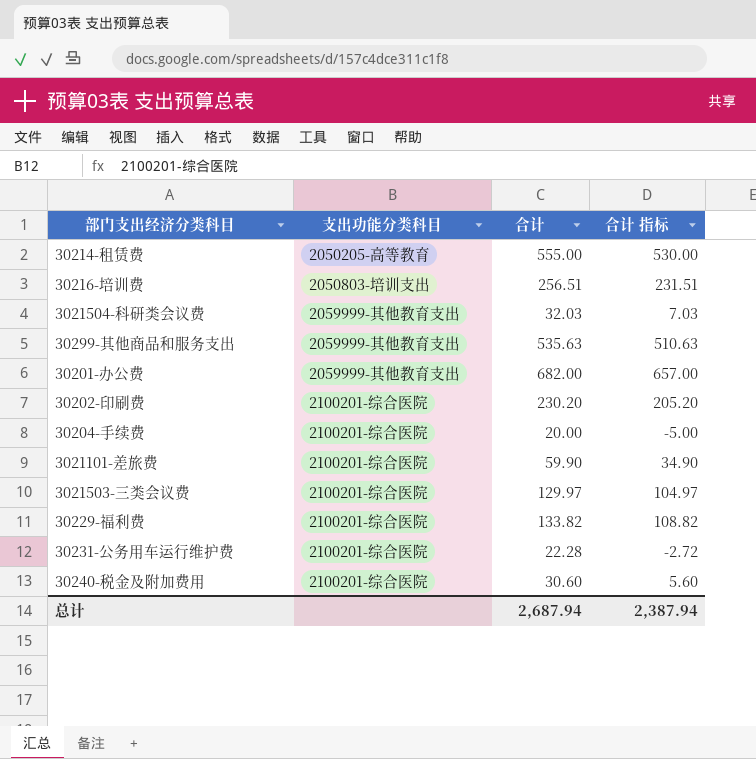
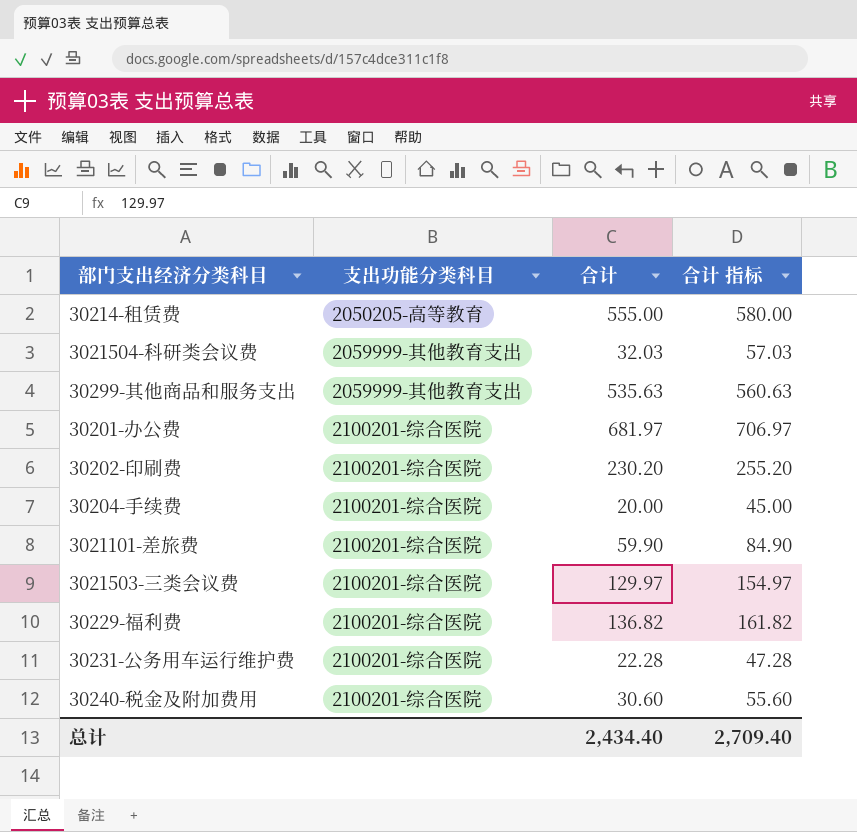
column 合计 指标 | formula: [合计] - 25 -> [合计] + 25
row 30216-培训费: 2050803-培训支出 | 256.51 | 231.51 -> none
30201-办公费 | 支出功能分类科目: 2059999-其他教育支出 -> 2100201-综合医院
30201-办公费 | 合计: 682.00 -> 681.97
30229-福利费 | 合计: 133.82 -> 136.82
总计 | 合计: 2,687.94 -> 2,434.40
总计 | 合计 指标: 2,387.94 -> 2,709.40

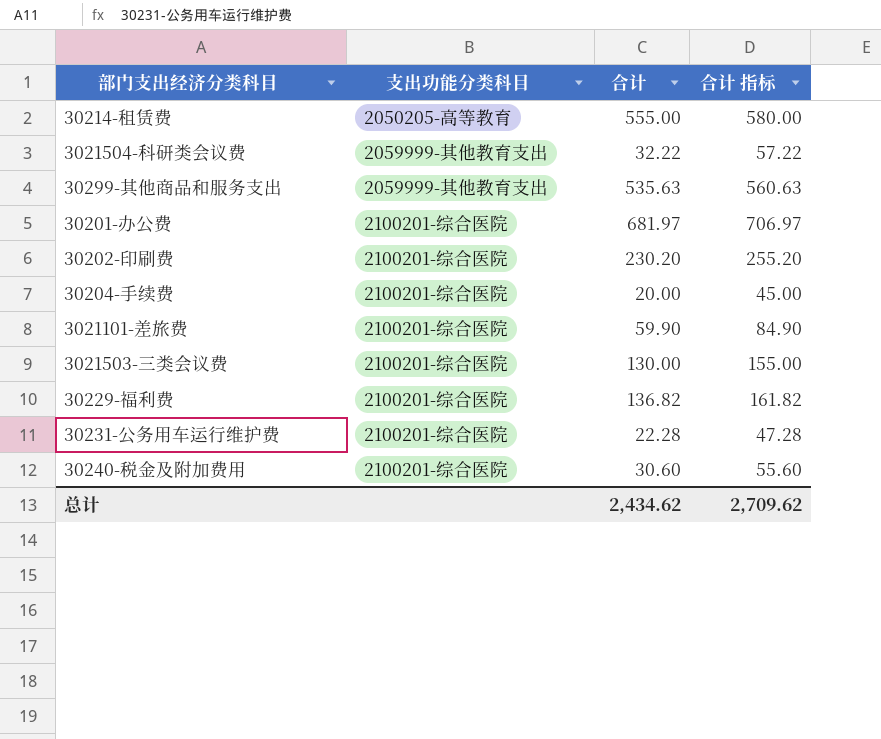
3021504-科研类会议费 | 合计: 32.03 -> 32.22
3021504-科研类会议费 | 合计 指标: 57.03 -> 57.22
3021503-三类会议费 | 合计: 129.97 -> 130.00
3021503-三类会议费 | 合计 指标: 154.97 -> 155.00
总计 | 合计: 2,434.40 -> 2,434.62
总计 | 合计 指标: 2,709.40 -> 2,709.62

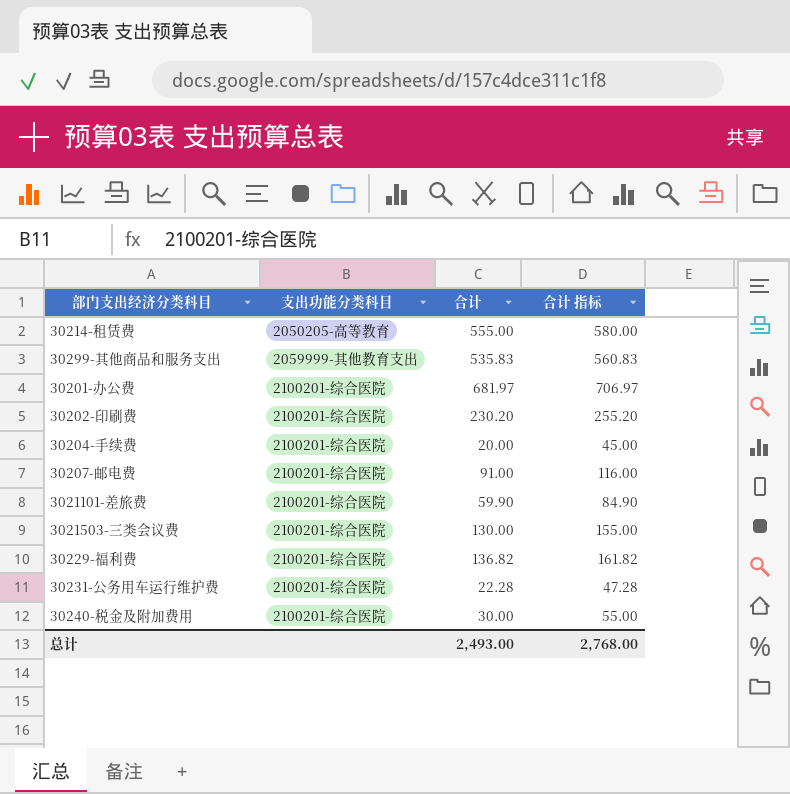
row 3021504-科研类会议费: 2059999-其他教育支出 | 32.22 | 57.22 -> none
30299-其他商品和服务支出 | 合计: 535.63 -> 535.83
30299-其他商品和服务支出 | 合计 指标: 560.63 -> 560.83
row 30207-邮电费: none -> 2100201-综合医院 | 91.00 | 116.00
30240-税金及附加费用 | 合计: 30.60 -> 30.00
30240-税金及附加费用 | 合计 指标: 55.60 -> 55.00
总计 | 合计: 2,434.62 -> 2,493.00
总计 | 合计 指标: 2,709.62 -> 2,768.00

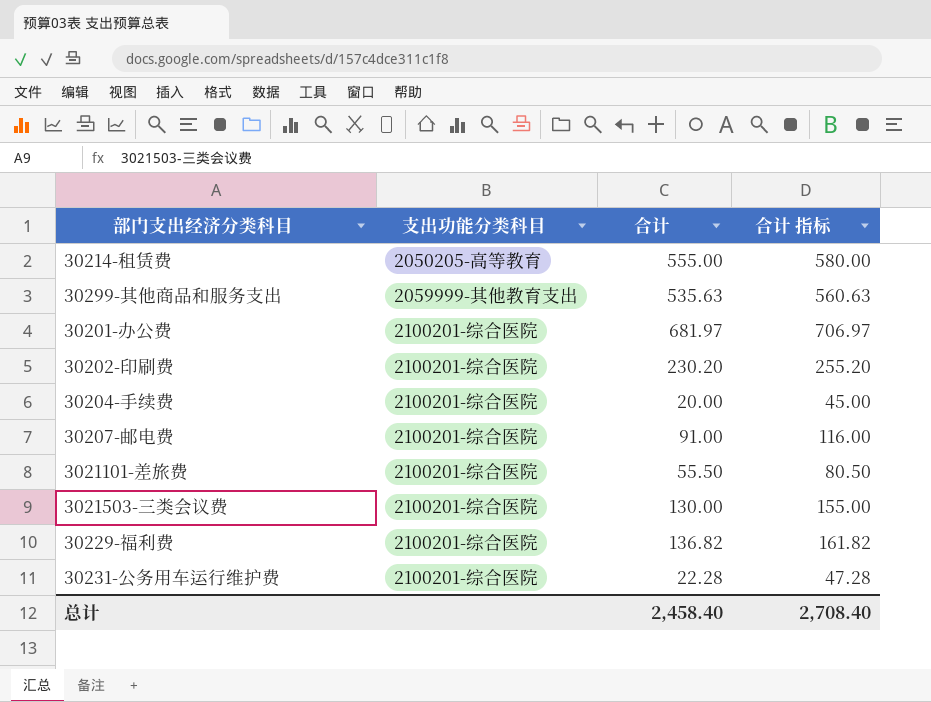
row 30240-税金及附加费用: 2100201-综合医院 | 30.00 | 55.00 -> none
30299-其他商品和服务支出 | 合计: 535.83 -> 535.63
30299-其他商品和服务支出 | 合计 指标: 560.83 -> 560.63
3021101-差旅费 | 合计: 59.90 -> 55.50
3021101-差旅费 | 合计 指标: 84.90 -> 80.50
总计 | 合计: 2,493.00 -> 2,458.40
总计 | 合计 指标: 2,768.00 -> 2,708.40

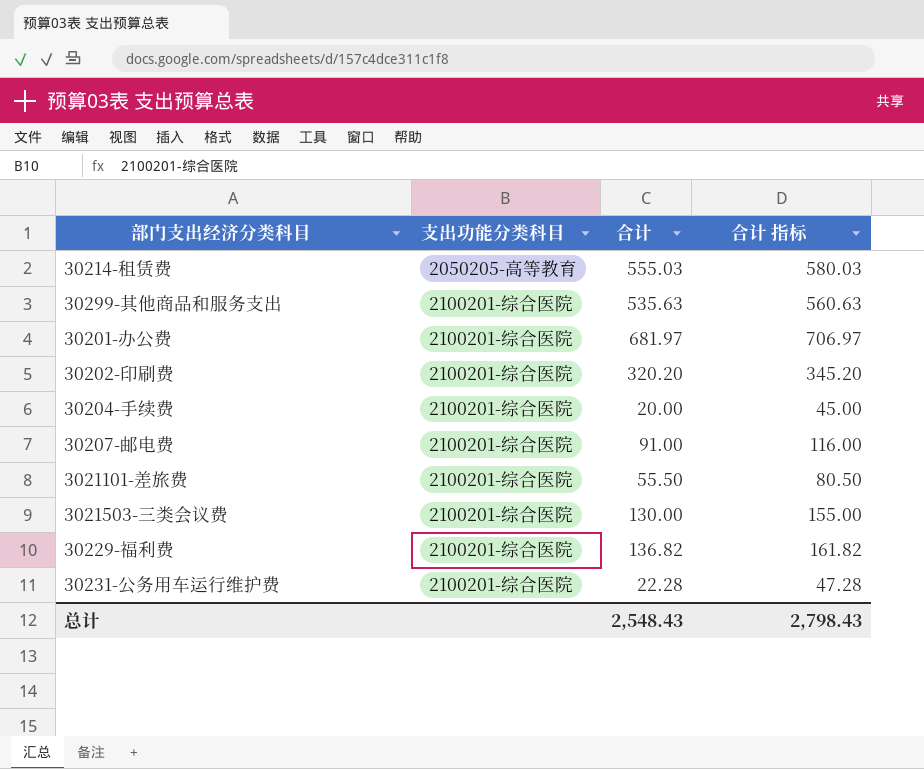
30214-租赁费 | 合计: 555.00 -> 555.03
30214-租赁费 | 合计 指标: 580.00 -> 580.03
30299-其他商品和服务支出 | 支出功能分类科目: 2059999-其他教育支出 -> 2100201-综合医院
30202-印刷费 | 合计: 230.20 -> 320.20
30202-印刷费 | 合计 指标: 255.20 -> 345.20
总计 | 合计: 2,458.40 -> 2,548.43
总计 | 合计 指标: 2,708.40 -> 2,798.43

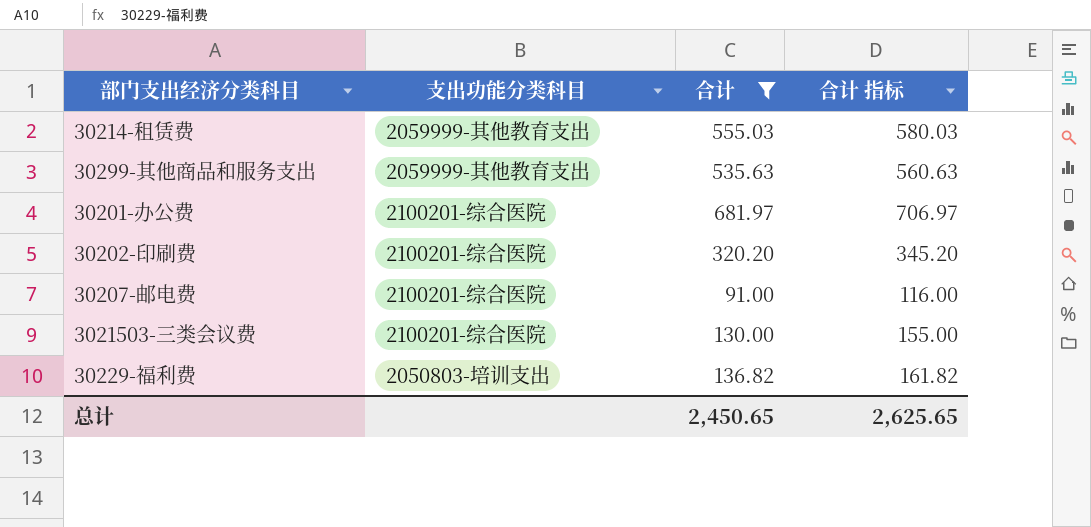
filter: none -> 合计 >= 91.00
30214-租赁费 | 支出功能分类科目: 2050205-高等教育 -> 2059999-其他教育支出
30299-其他商品和服务支出 | 支出功能分类科目: 2100201-综合医院 -> 2059999-其他教育支出
30229-福利费 | 支出功能分类科目: 2100201-综合医院 -> 2050803-培训支出
总计 | 合计: 2,548.43 -> 2,450.65
总计 | 合计 指标: 2,798.43 -> 2,625.65

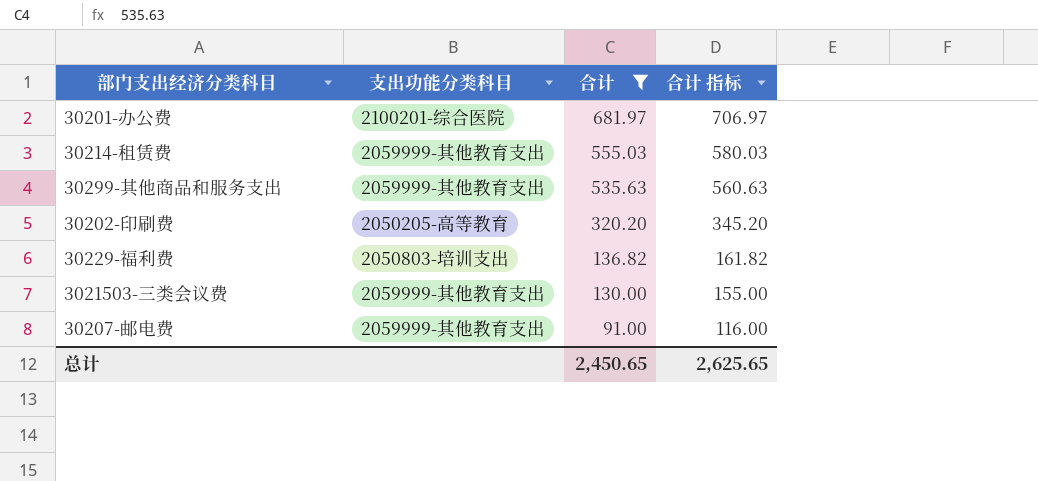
row order: none -> 合计 descending
30202-印刷费 | 支出功能分类科目: 2100201-综合医院 -> 2050205-高等教育
3021503-三类会议费 | 支出功能分类科目: 2100201-综合医院 -> 2059999-其他教育支出
30207-邮电费 | 支出功能分类科目: 2100201-综合医院 -> 2059999-其他教育支出

